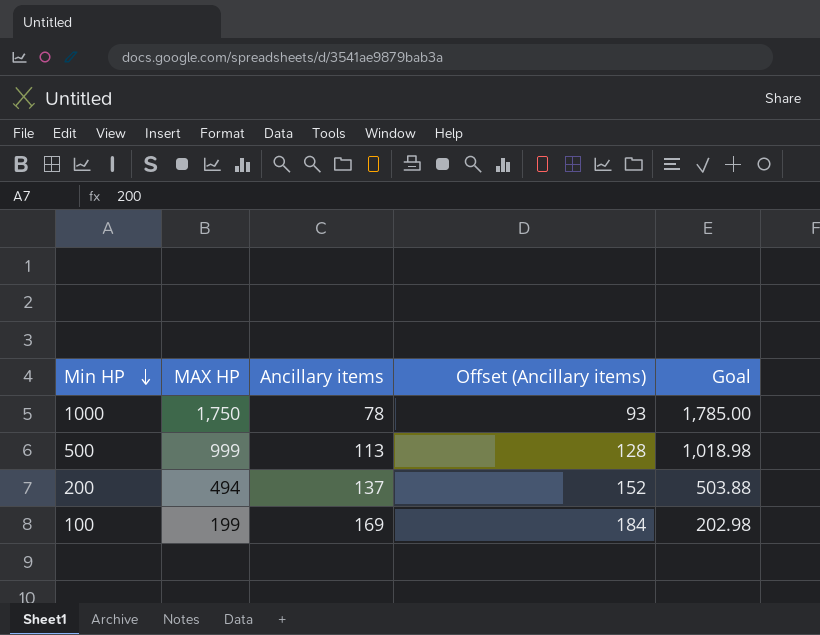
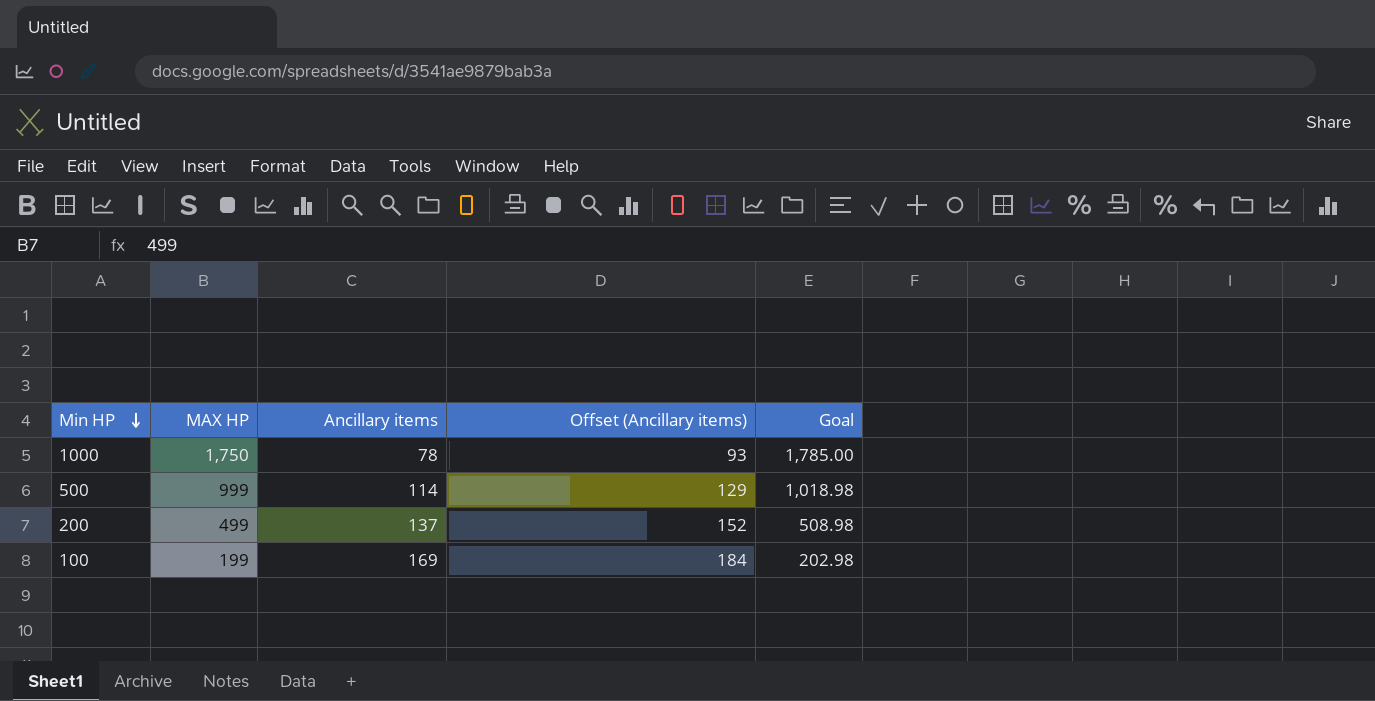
500 | Ancillary items: 113 -> 114
500 | Offset (Ancillary items): 128 -> 129
200 | MAX HP: 494 -> 499
200 | Goal: 503.88 -> 508.98

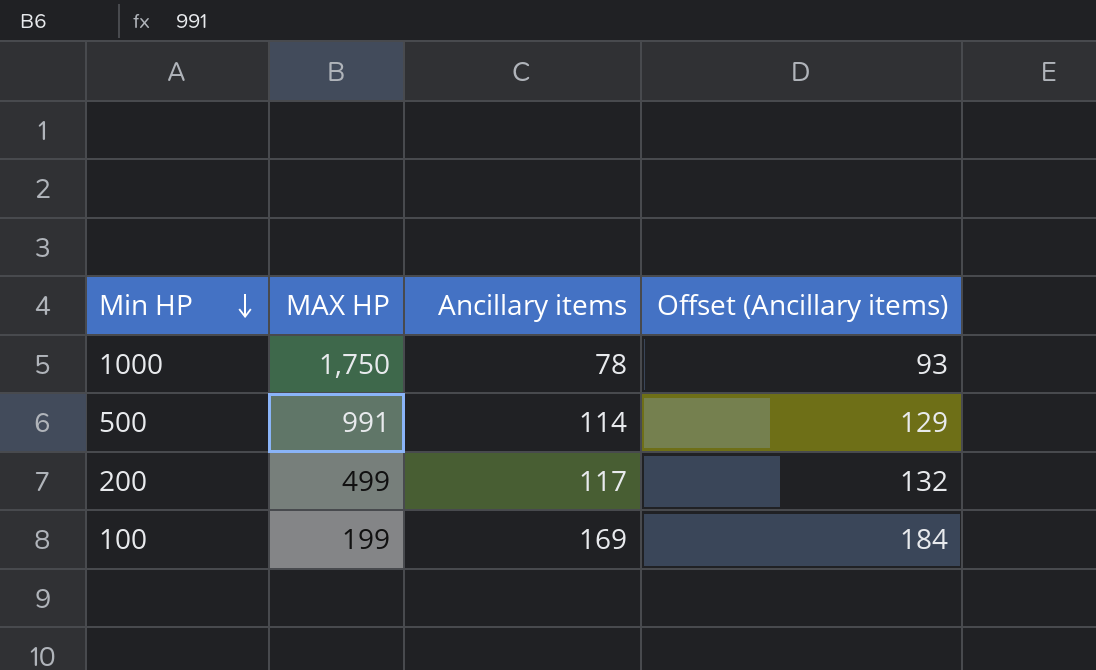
column Goal | formula: [MAX HP] * 1.02 -> none
500 | MAX HP: 999 -> 991
200 | Ancillary items: 137 -> 117
200 | Offset (Ancillary items): 152 -> 132

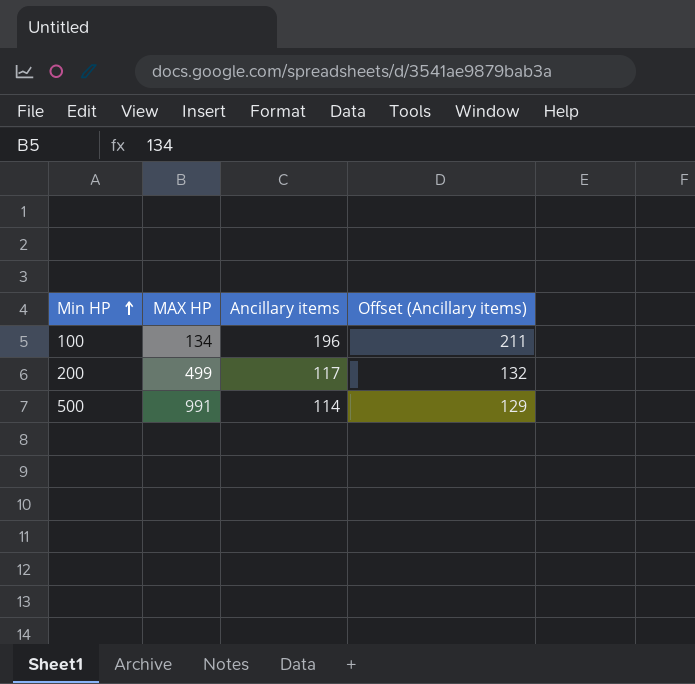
row order: Min HP descending -> Min HP ascending
row 1000: 1,750 | 78 | 93 -> none
100 | MAX HP: 199 -> 134
100 | Ancillary items: 169 -> 196
100 | Offset (Ancillary items): 184 -> 211

